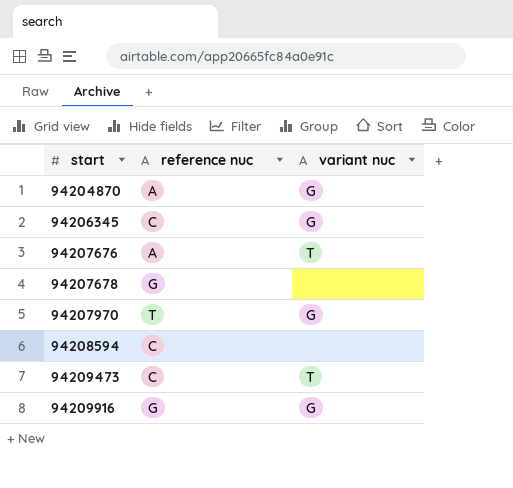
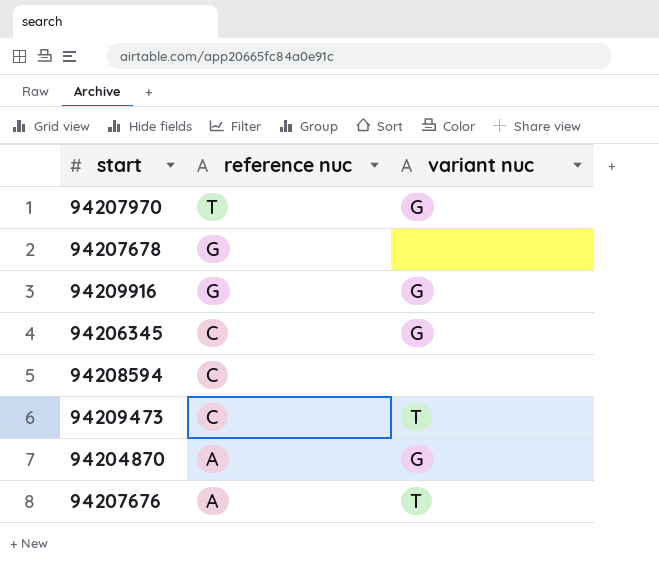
row order: start ascending -> reference nuc descending

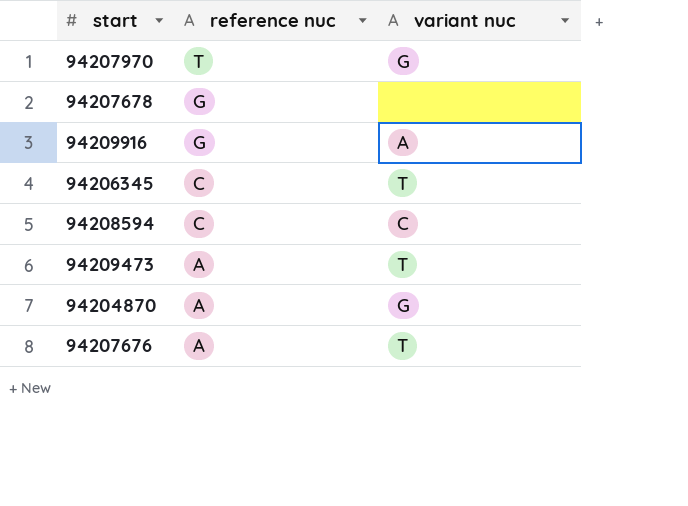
94209916 | variant nuc: G -> A
94206345 | variant nuc: G -> T
94208594 | variant nuc: none -> C
94209473 | reference nuc: C -> A

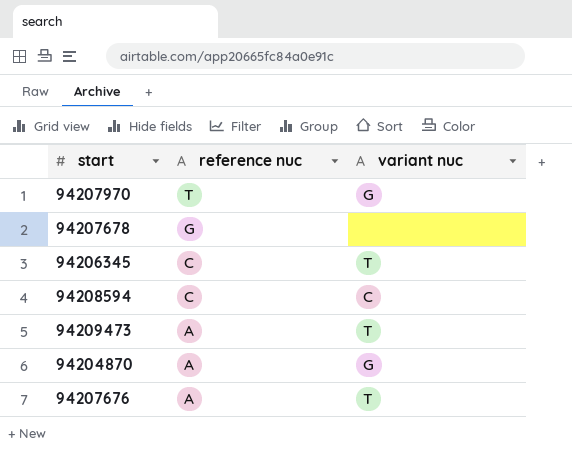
row 94209916: G | A -> none

